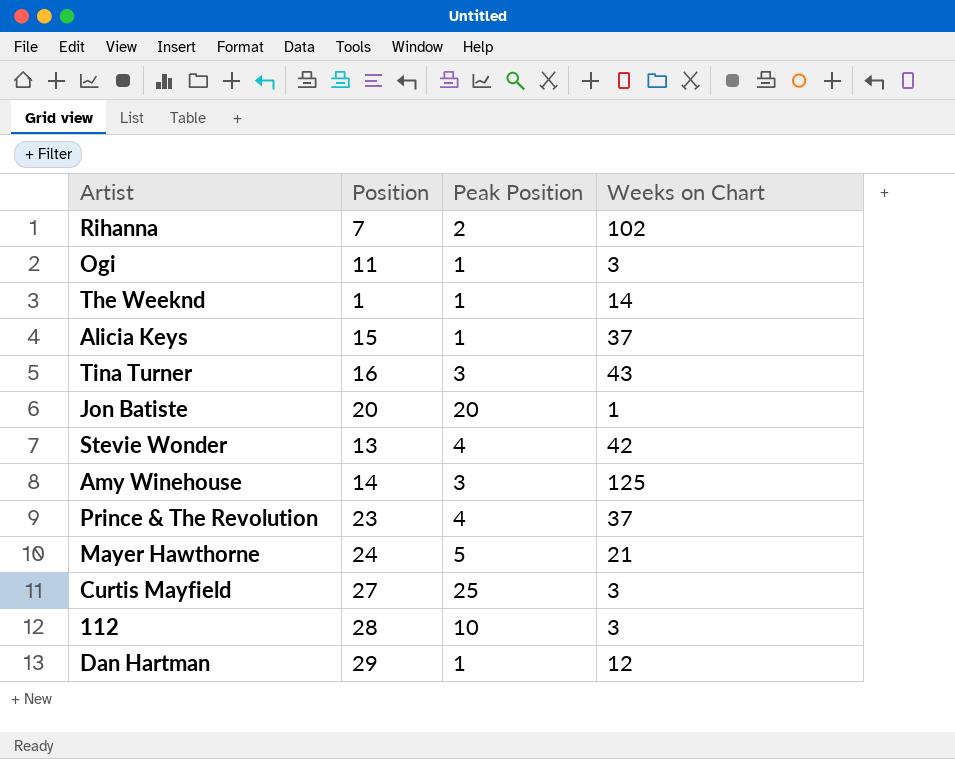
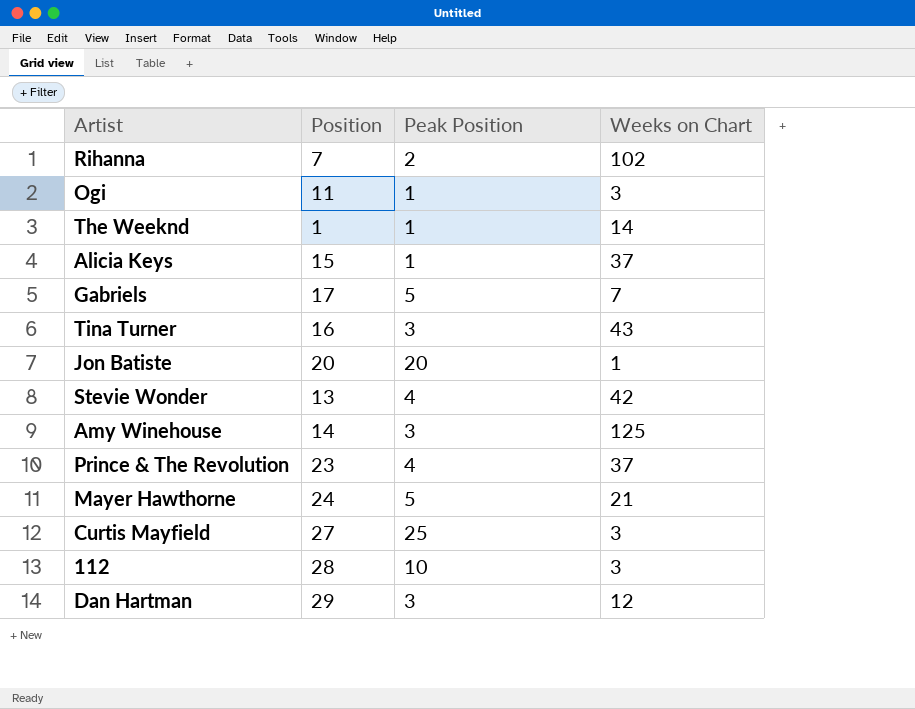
row Gabriels: none -> 17 | 5 | 7
Dan Hartman | Peak Position: 1 -> 3

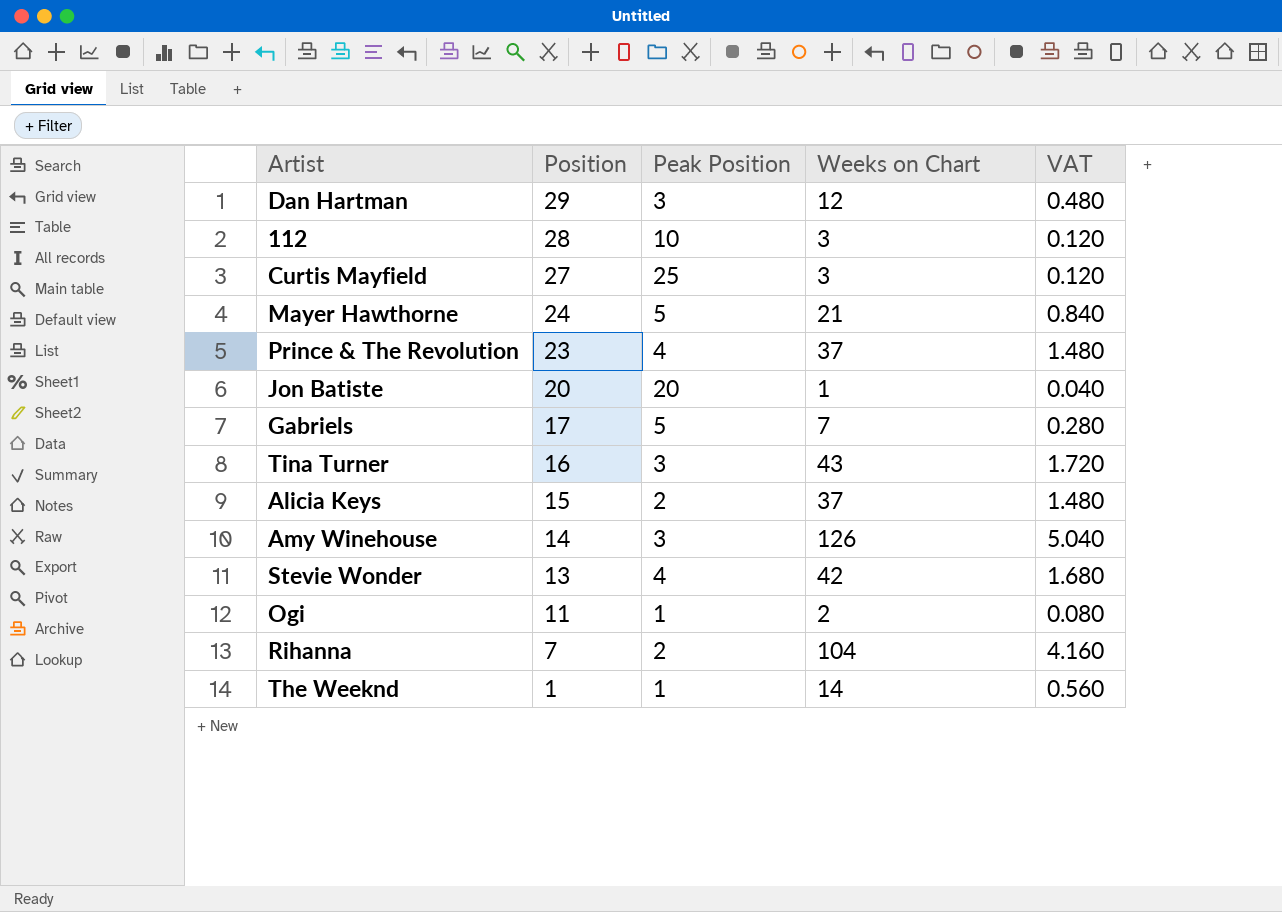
row order: none -> Position descending
column VAT | formula: none -> [Weeks on Chart] * 0.04
Alicia Keys | Peak Position: 1 -> 2
Amy Winehouse | Weeks on Chart: 125 -> 126
Ogi | Weeks on Chart: 3 -> 2
Rihanna | Weeks on Chart: 102 -> 104

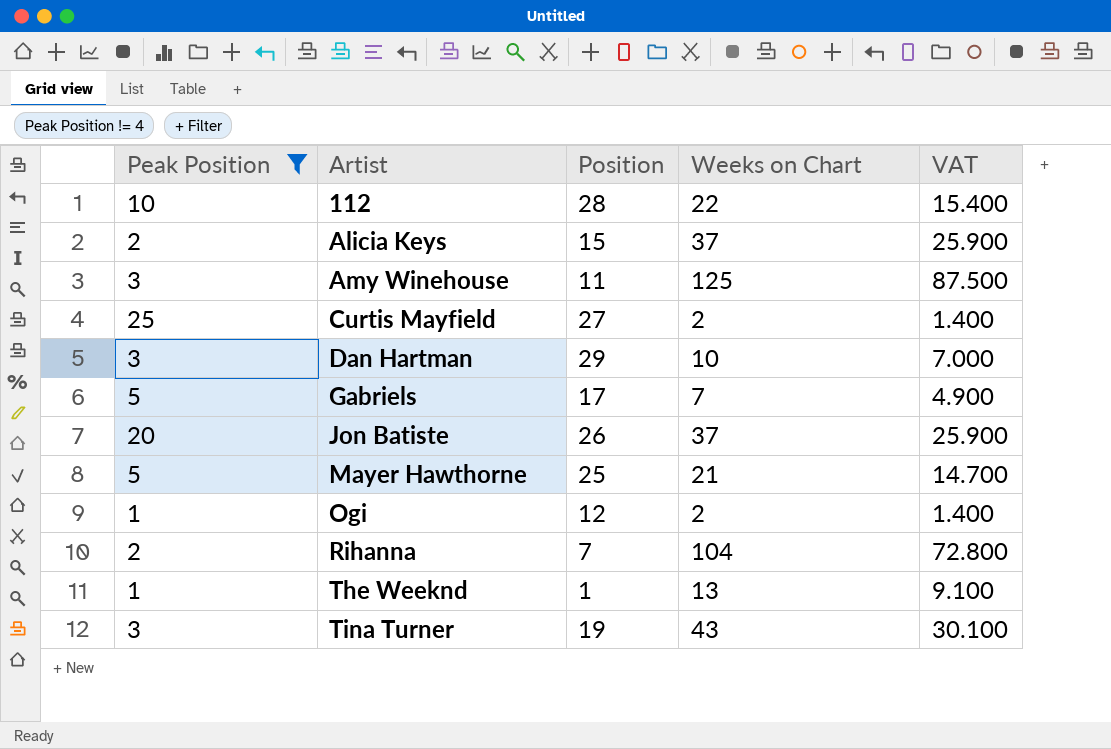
filter: none -> Peak Position != 4
row order: Position descending -> Artist ascending
column Peak Position | position: 3 -> 1
column VAT | formula: [Weeks on Chart] * 0.04 -> [Weeks on Chart] * 0.7
112 | Weeks on Chart: 3 -> 22
Amy Winehouse | Position: 14 -> 11
Amy Winehouse | Weeks on Chart: 126 -> 125
Curtis Mayfield | Weeks on Chart: 3 -> 2
Dan Hartman | Weeks on Chart: 12 -> 10
Jon Batiste | Position: 20 -> 26
Jon Batiste | Weeks on Chart: 1 -> 37
Mayer Hawthorne | Position: 24 -> 25
Ogi | Position: 11 -> 12
The Weeknd | Weeks on Chart: 14 -> 13
Tina Turner | Position: 16 -> 19

